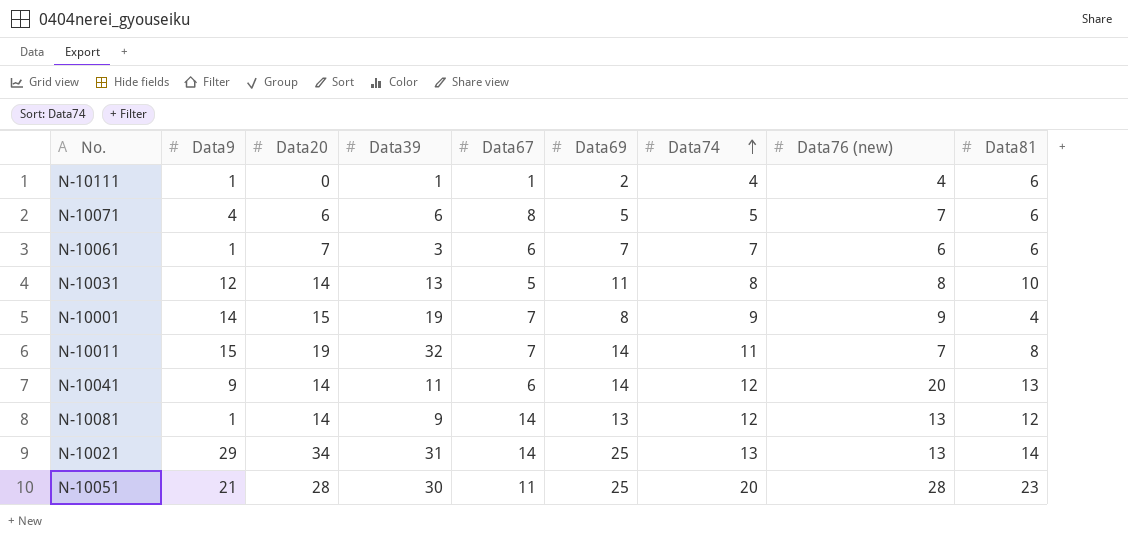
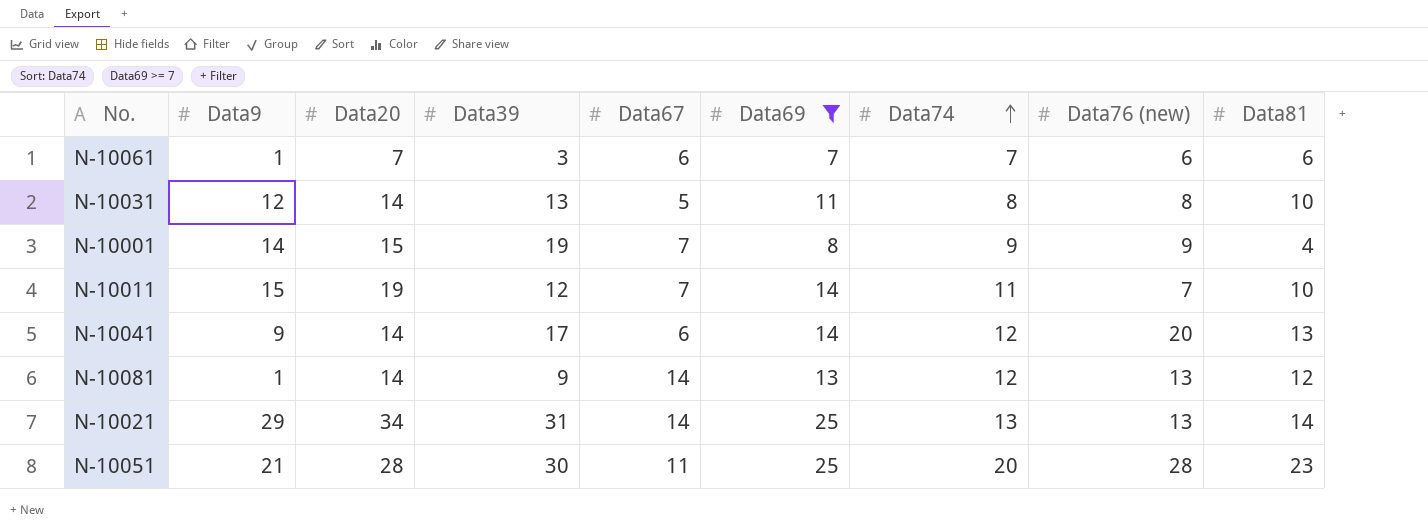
filter: none -> Data69 >= 7
N-10011 | Data39: 32 -> 12
N-10011 | Data81: 8 -> 10
N-10041 | Data39: 11 -> 17

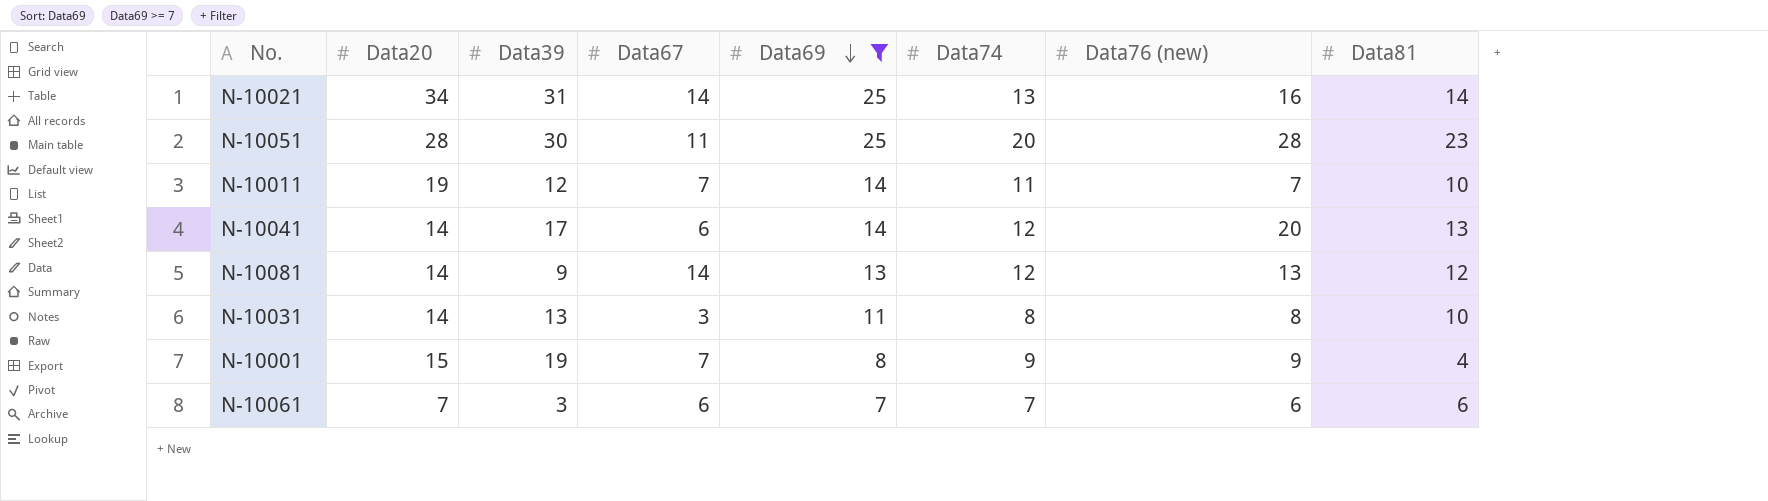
row order: Data74 ascending -> Data69 descending
column Data9 | position: 2 -> none
N-10021 | Data76 (new): 13 -> 16
N-10031 | Data67: 5 -> 3

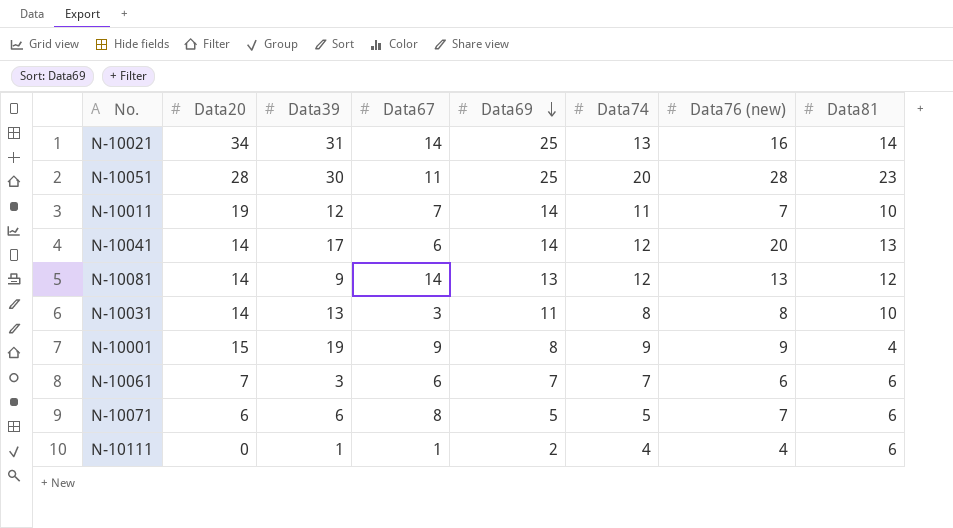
filter: Data69 >= 7 -> none
N-10001 | Data67: 7 -> 9

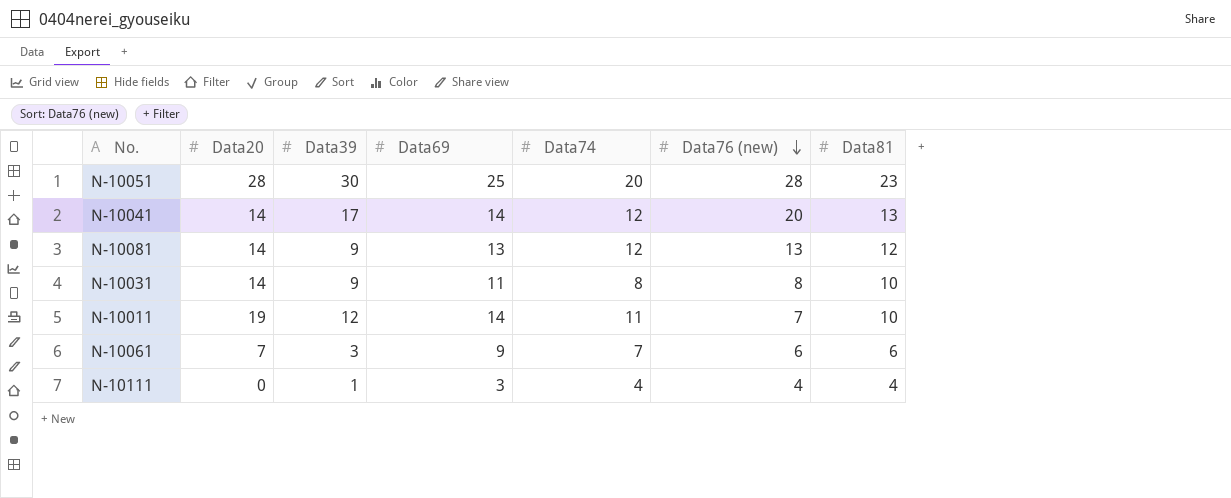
row order: Data69 descending -> Data76 (new) descending
column Data67 | position: 4 -> none
row N-10021: 34 | 31 | 14 | 25 | 13 | 16 | 14 -> none
row N-10001: 15 | 19 | 9 | 8 | 9 | 9 | 4 -> none
row N-10071: 6 | 6 | 8 | 5 | 5 | 7 | 6 -> none
N-10031 | Data39: 13 -> 9
N-10061 | Data69: 7 -> 9
N-10111 | Data69: 2 -> 3
N-10111 | Data81: 6 -> 4

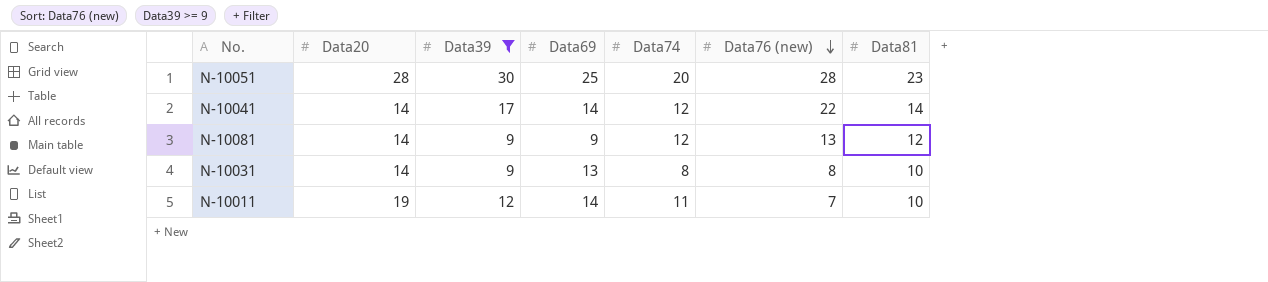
filter: none -> Data39 >= 9
N-10041 | Data76 (new): 20 -> 22
N-10041 | Data81: 13 -> 14
N-10081 | Data69: 13 -> 9
N-10031 | Data69: 11 -> 13

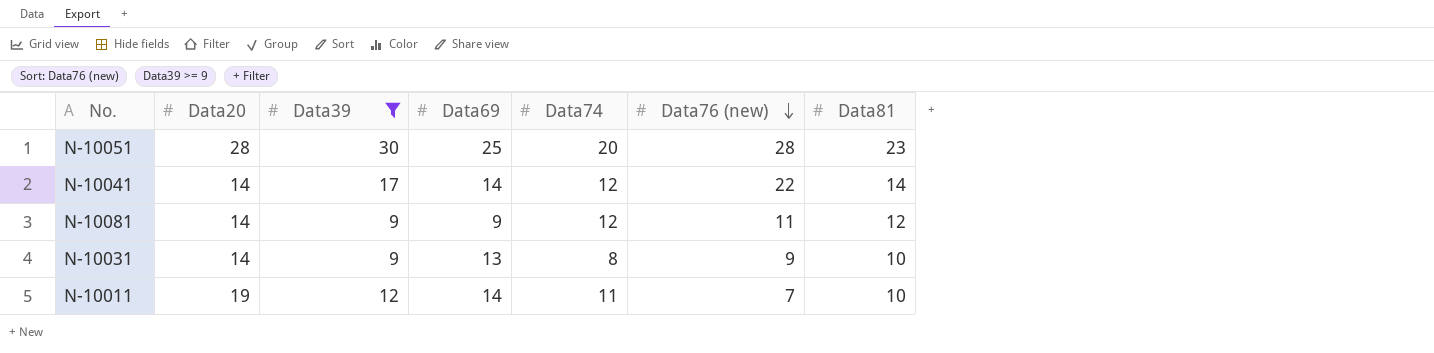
N-10081 | Data76 (new): 13 -> 11
N-10031 | Data76 (new): 8 -> 9

